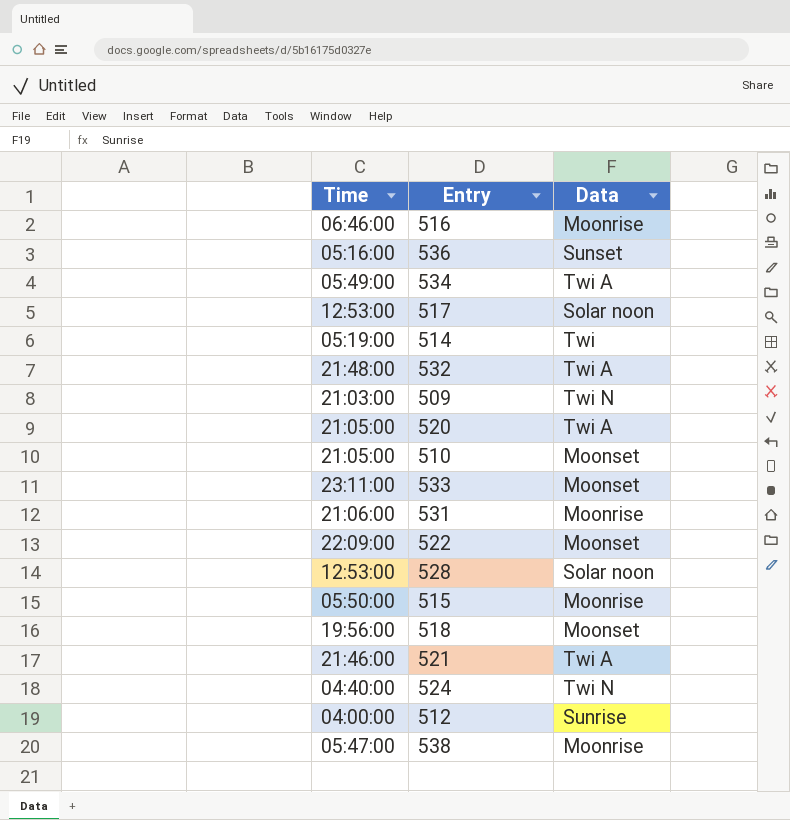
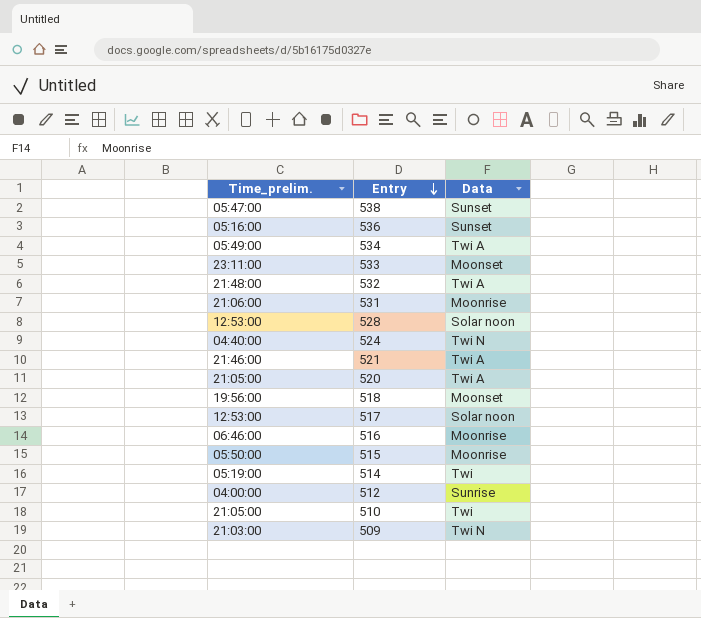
row order: none -> Entry descending
column name: Time -> Time_prelim.
row 522: 22:09:00 | Moonset -> none
538 | Data: Moonrise -> Sunset
510 | Data: Moonset -> Twi

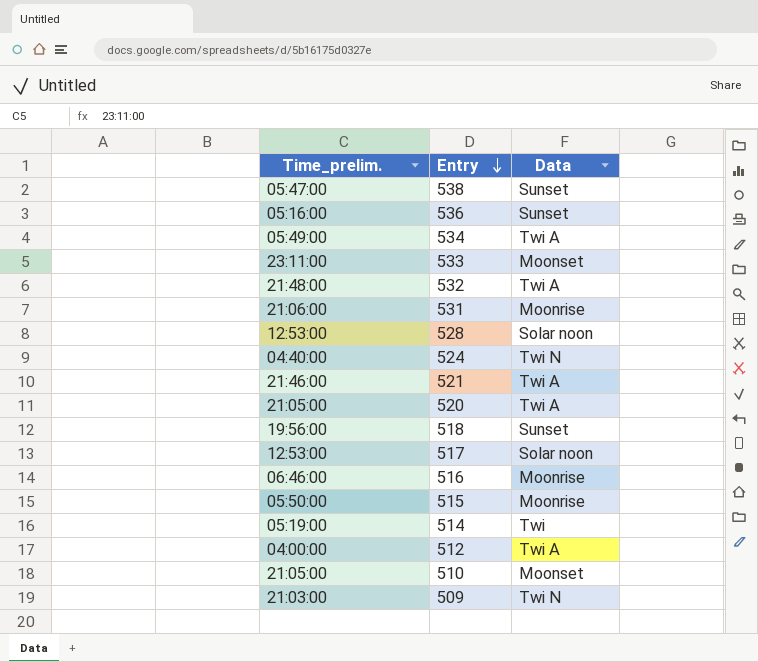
518 | Data: Moonset -> Sunset
512 | Data: Sunrise -> Twi A
510 | Data: Twi -> Moonset

